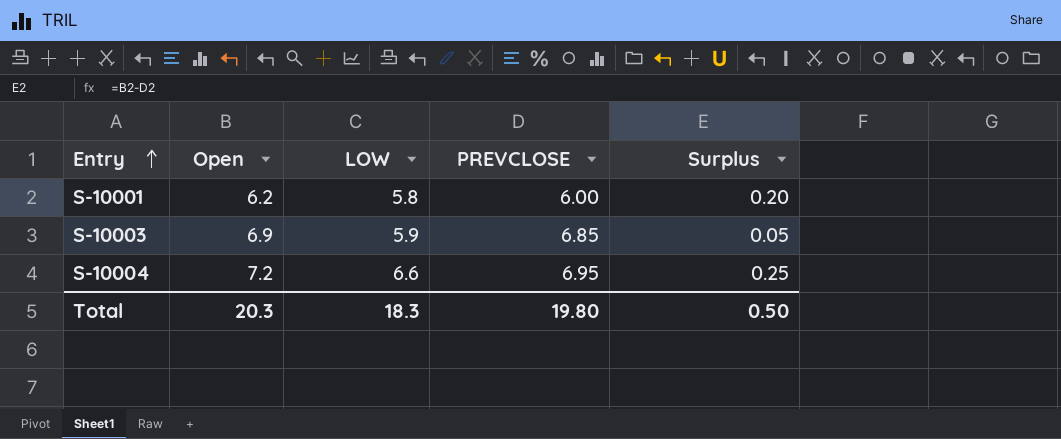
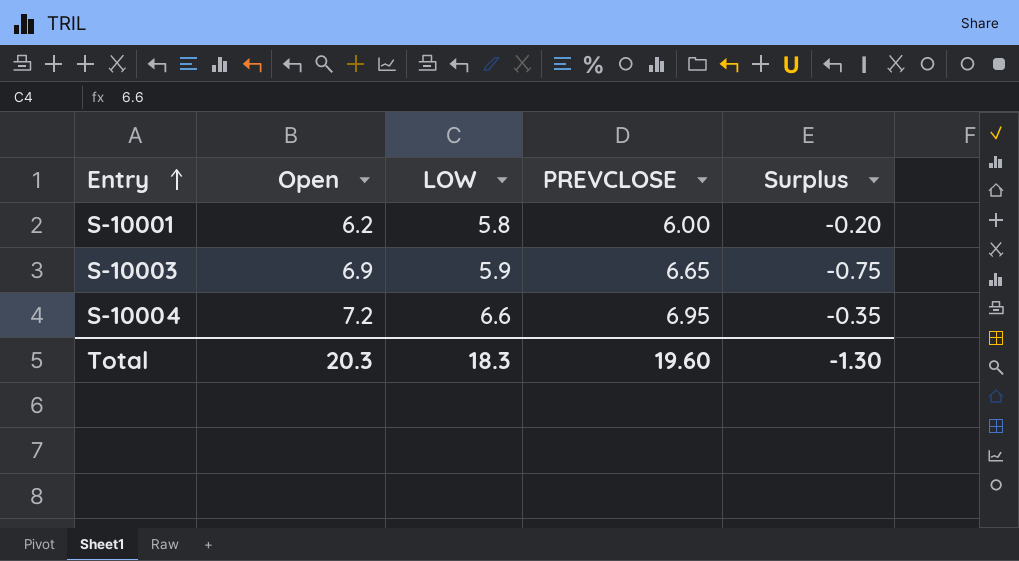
column Surplus | formula: [Open] - [PREVCLOSE] -> [LOW] - [PREVCLOSE]
S-10003 | PREVCLOSE: 6.85 -> 6.65
Total | PREVCLOSE: 19.80 -> 19.60
Total | Surplus: 0.50 -> -1.30

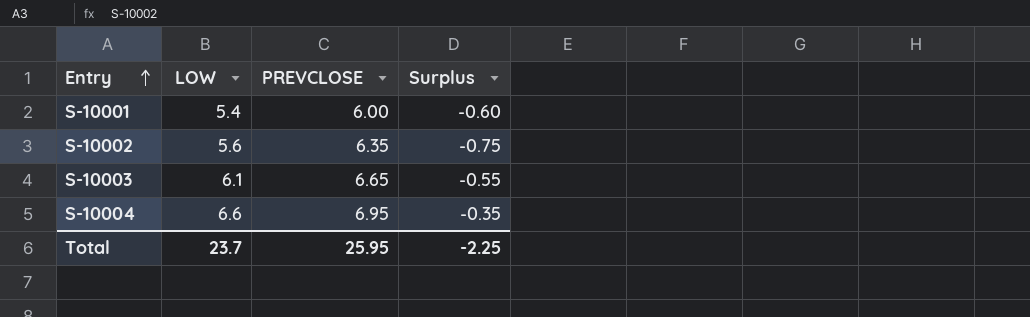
column Open | position: 2 -> none
S-10001 | LOW: 5.8 -> 5.4
S-10001 | Surplus: -0.20 -> -0.60
row S-10002: none -> 5.6 | 6.35 | -0.75
S-10003 | LOW: 5.9 -> 6.1
S-10003 | Surplus: -0.75 -> -0.55
Total | LOW: 18.3 -> 23.7
Total | PREVCLOSE: 19.60 -> 25.95
Total | Surplus: -1.30 -> -2.25

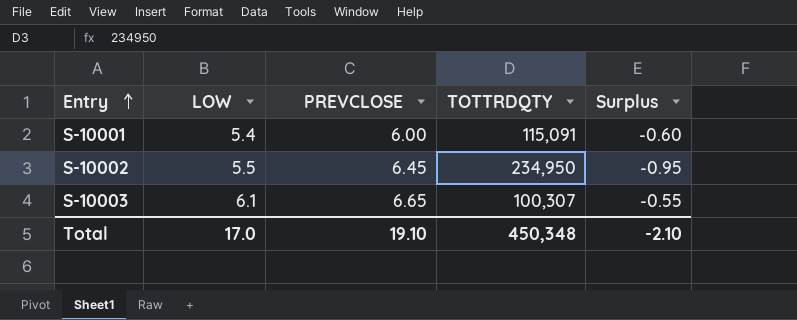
column TOTTRDQTY | position: none -> 4
row S-10004: 6.6 | 6.95 | -0.35 -> none
S-10002 | LOW: 5.6 -> 5.5
S-10002 | PREVCLOSE: 6.35 -> 6.45
S-10002 | Surplus: -0.75 -> -0.95
Total | LOW: 23.7 -> 17.0
Total | PREVCLOSE: 25.95 -> 19.10
Total | Surplus: -2.25 -> -2.10

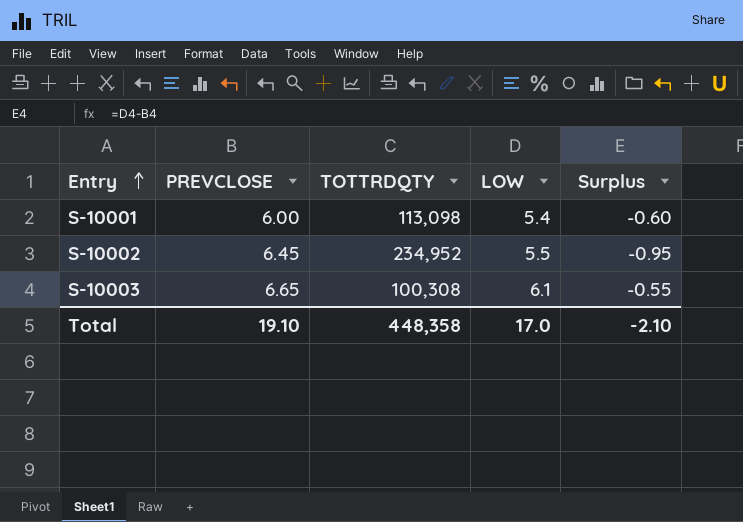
column LOW | position: 2 -> 4
S-10001 | TOTTRDQTY: 115,091 -> 113,098
S-10002 | TOTTRDQTY: 234,950 -> 234,952
S-10003 | TOTTRDQTY: 100,307 -> 100,308
Total | TOTTRDQTY: 450,348 -> 448,358

